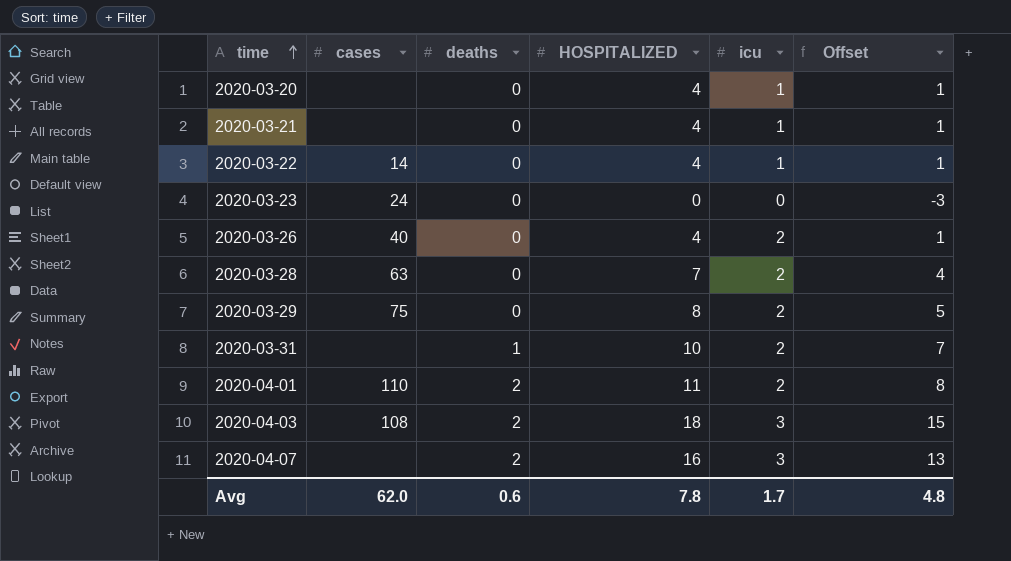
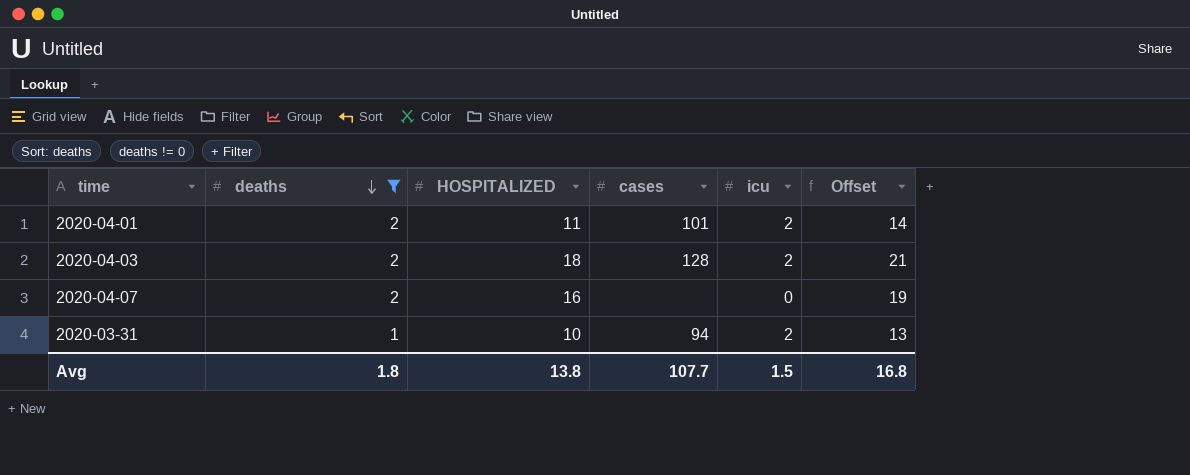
filter: none -> deaths != 0
row order: time ascending -> deaths descending
column cases | position: 2 -> 4
column Offset | formula: [HOSPITALIZED] - 3 -> [HOSPITALIZED] + 3
2020-04-01 | cases: 110 -> 101
2020-04-03 | cases: 108 -> 128
2020-04-03 | icu: 3 -> 2
2020-04-07 | icu: 3 -> 0
2020-03-31 | cases: none -> 94
Avg | deaths: 0.6 -> 1.8
Avg | HOSPITALIZED: 7.8 -> 13.8
Avg | cases: 62.0 -> 107.7
Avg | icu: 1.7 -> 1.5
Avg | Offset: 4.8 -> 16.8

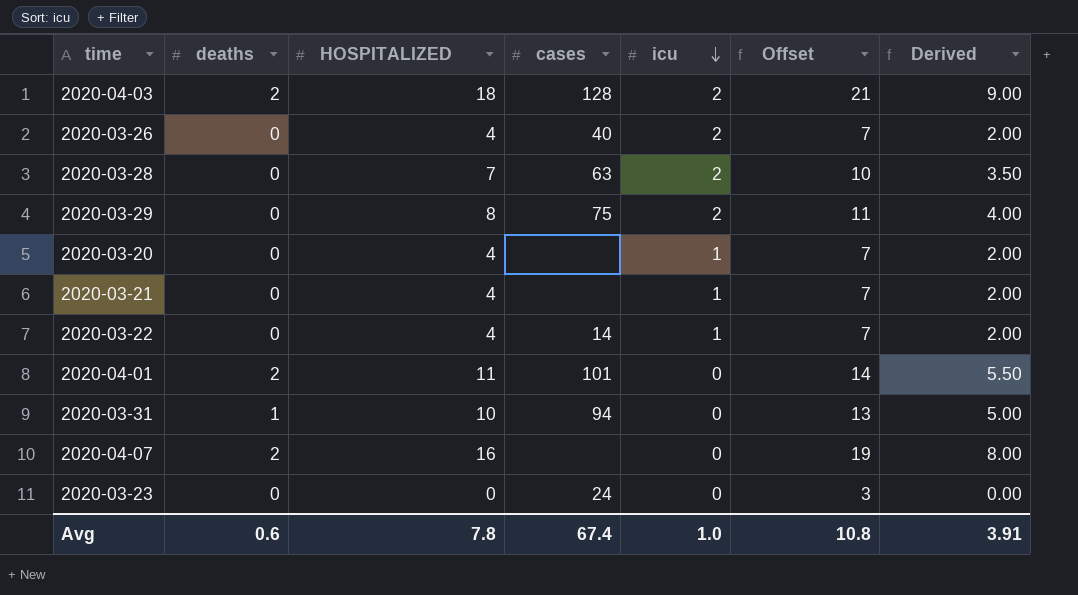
filter: deaths != 0 -> none
row order: deaths descending -> icu descending
column Derived | formula: none -> [HOSPITALIZED] * 0.5
2020-04-01 | icu: 2 -> 0
2020-03-31 | icu: 2 -> 0
Avg | deaths: 1.8 -> 0.6
Avg | HOSPITALIZED: 13.8 -> 7.8
Avg | cases: 107.7 -> 67.4
Avg | icu: 1.5 -> 1.0
Avg | Offset: 16.8 -> 10.8

